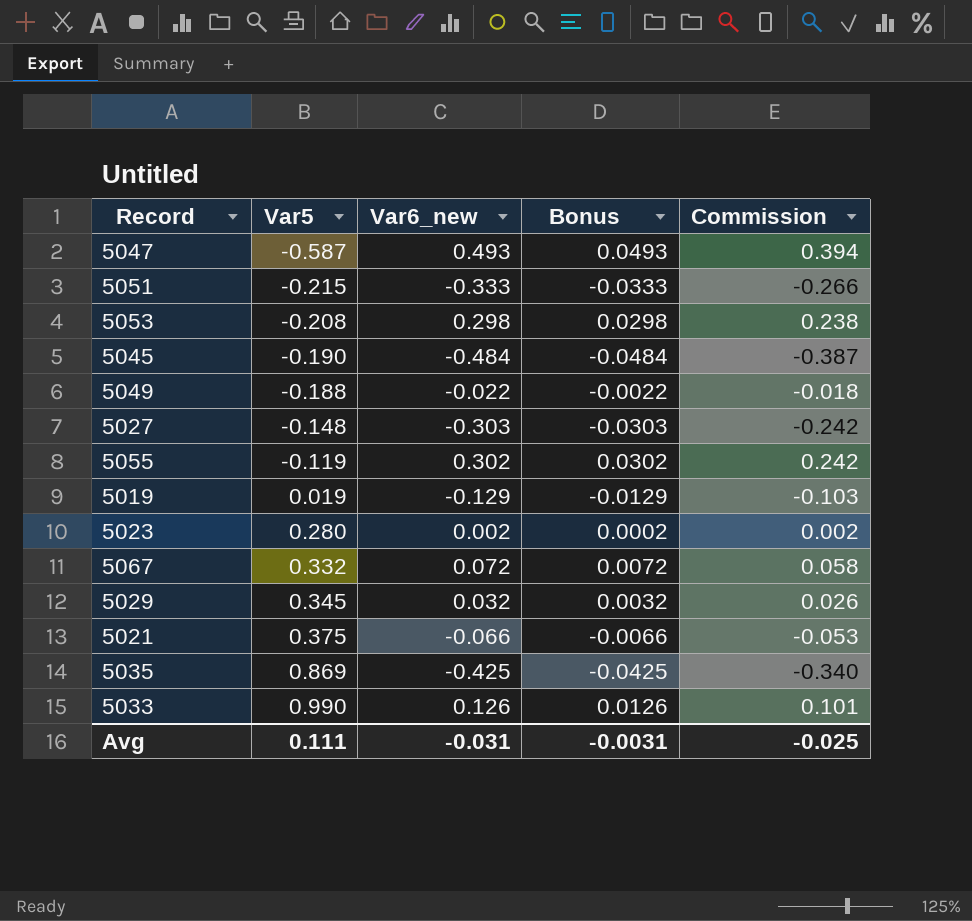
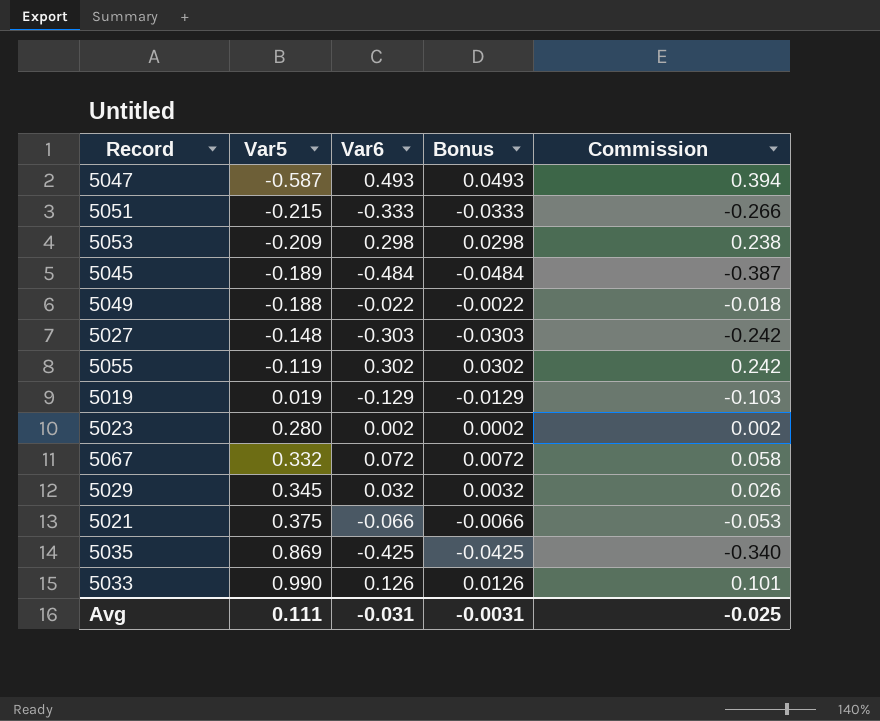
column name: Var6_new -> Var6
5053 | Var5: -0.208 -> -0.209
5045 | Var5: -0.190 -> -0.189

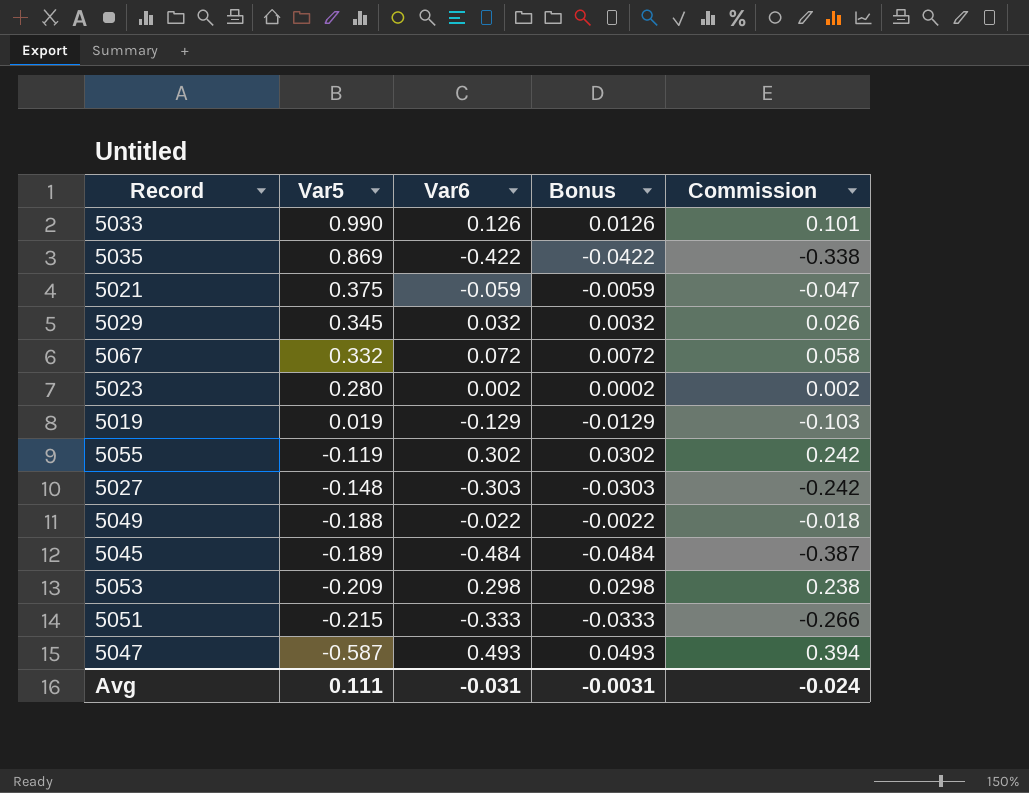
row order: Var5 ascending -> Var5 descending
5035 | Var6: -0.425 -> -0.422
5035 | Bonus: -0.0425 -> -0.0422
5035 | Commission: -0.340 -> -0.338
5021 | Var6: -0.066 -> -0.059
5021 | Bonus: -0.0066 -> -0.0059
5021 | Commission: -0.053 -> -0.047
Avg | Commission: -0.025 -> -0.024

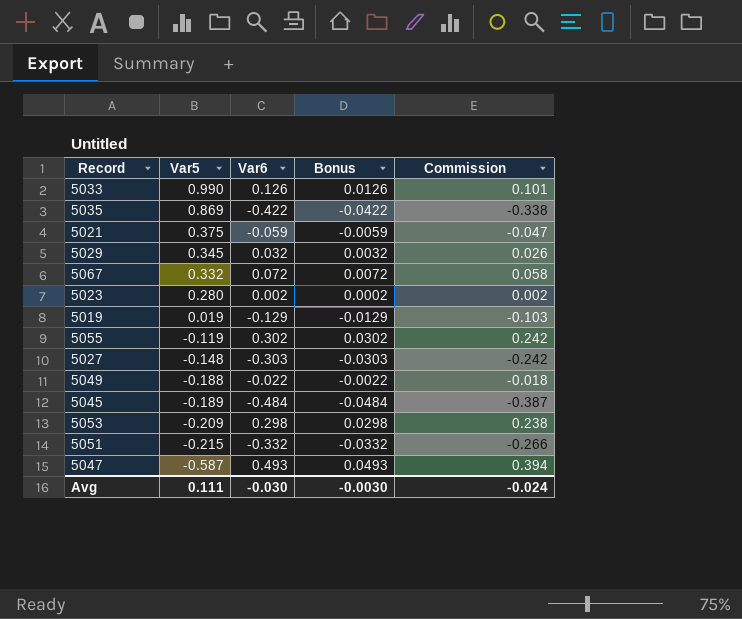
5051 | Var6: -0.333 -> -0.332
5051 | Bonus: -0.0333 -> -0.0332
Avg | Var6: -0.031 -> -0.030
Avg | Bonus: -0.0031 -> -0.0030

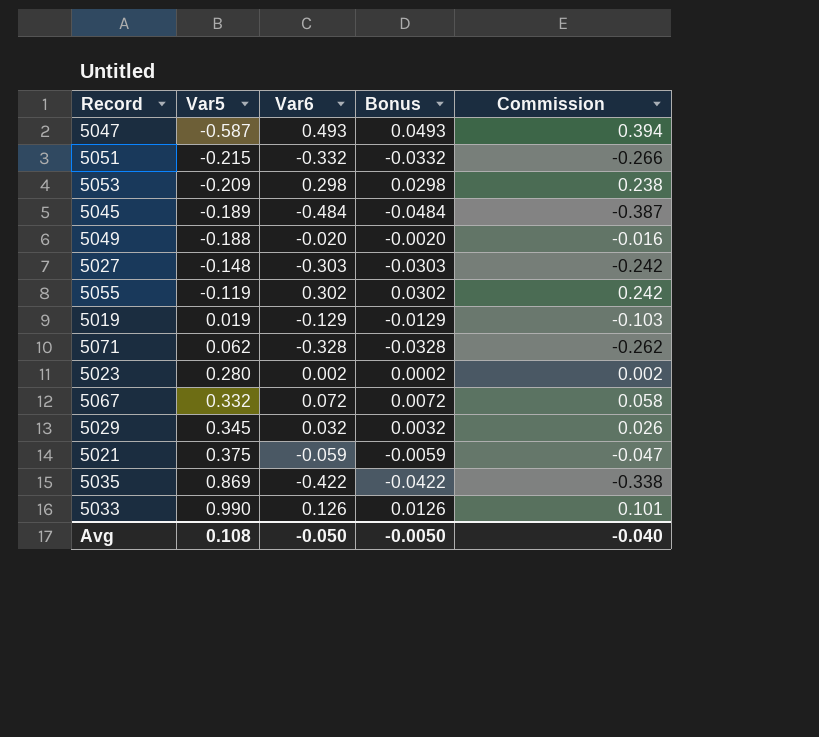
row order: Var5 descending -> Var5 ascending
5049 | Var6: -0.022 -> -0.020
5049 | Bonus: -0.0022 -> -0.0020
5049 | Commission: -0.018 -> -0.016
row 5071: none -> 0.062 | -0.328 | -0.0328 | -0.262
Avg | Var5: 0.111 -> 0.108
Avg | Var6: -0.030 -> -0.050
Avg | Bonus: -0.0030 -> -0.0050
Avg | Commission: -0.024 -> -0.040

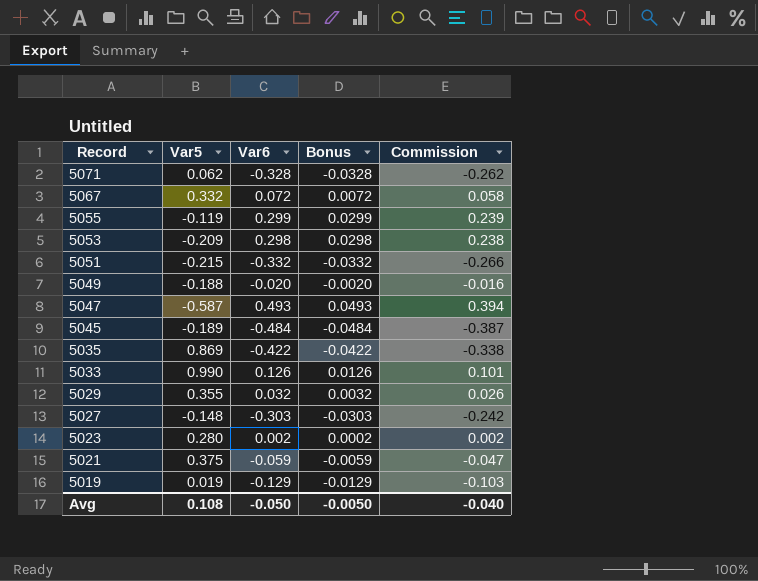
row order: Var5 ascending -> Record descending
5055 | Var6: 0.302 -> 0.299
5055 | Bonus: 0.0302 -> 0.0299
5055 | Commission: 0.242 -> 0.239
5029 | Var5: 0.345 -> 0.355

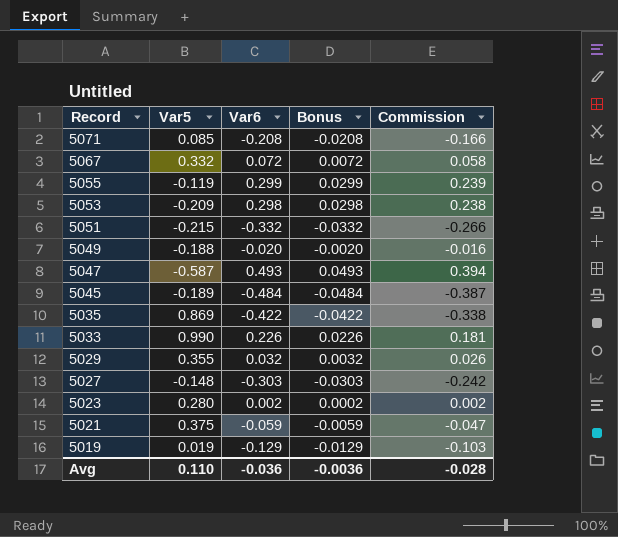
5071 | Var5: 0.062 -> 0.085
5071 | Var6: -0.328 -> -0.208
5071 | Bonus: -0.0328 -> -0.0208
5071 | Commission: -0.262 -> -0.166
5033 | Var6: 0.126 -> 0.226
5033 | Bonus: 0.0126 -> 0.0226
5033 | Commission: 0.101 -> 0.181
Avg | Var5: 0.108 -> 0.110
Avg | Var6: -0.050 -> -0.036
Avg | Bonus: -0.0050 -> -0.0036
Avg | Commission: -0.040 -> -0.028

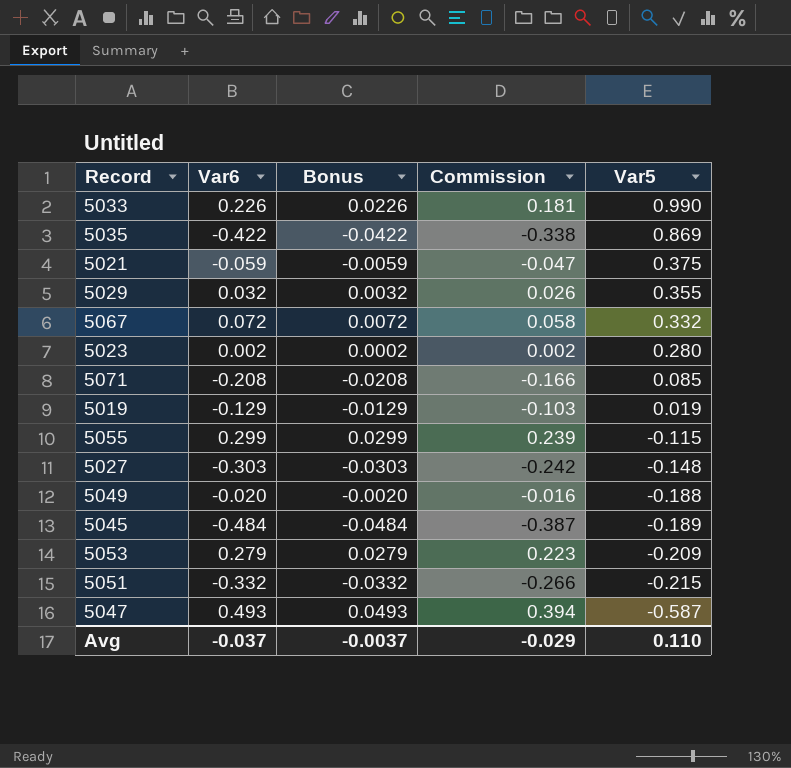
row order: Record descending -> Var5 descending
column Var5 | position: 2 -> 5
5055 | Var5: -0.119 -> -0.115
5053 | Var6: 0.298 -> 0.279
5053 | Bonus: 0.0298 -> 0.0279
5053 | Commission: 0.238 -> 0.223
Avg | Var6: -0.036 -> -0.037
Avg | Bonus: -0.0036 -> -0.0037
Avg | Commission: -0.028 -> -0.029

